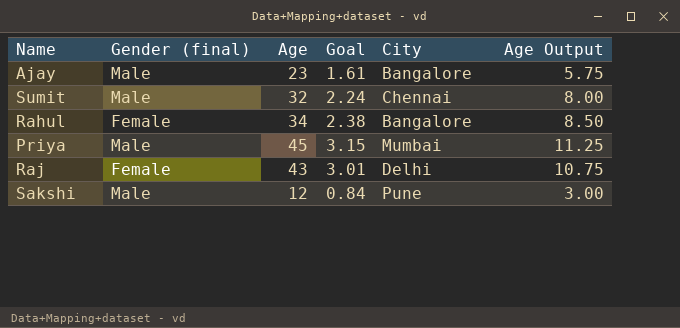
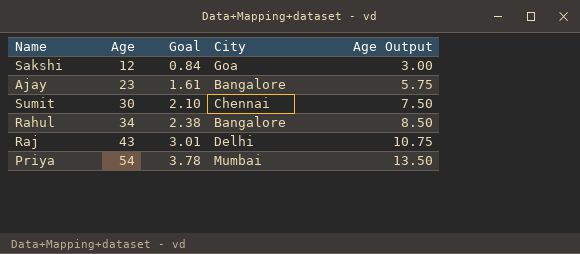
row order: none -> Age ascending
column Gender (final) | position: 2 -> none
Sakshi | City: Pune -> Goa
Sumit | Age: 32 -> 30
Sumit | Goal: 2.24 -> 2.10
Sumit | Age Output: 8.00 -> 7.50
Priya | Age: 45 -> 54
Priya | Goal: 3.15 -> 3.78
Priya | Age Output: 11.25 -> 13.50

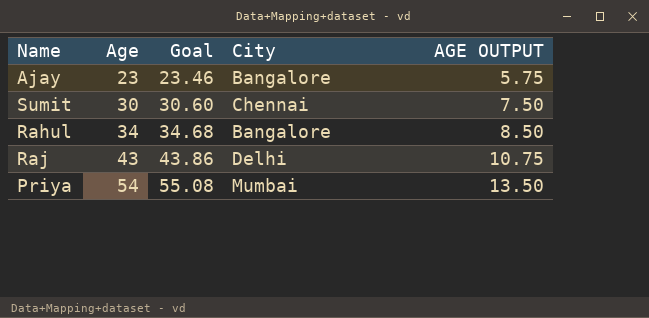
column Goal | formula: [Age] * 0.07 -> [Age] * 1.02
column name: Age Output -> AGE OUTPUT
row Sakshi: 12 | 0.84 | Goa | 3.00 -> none

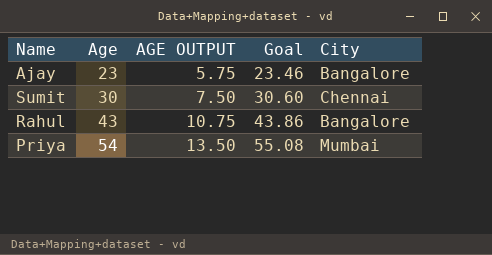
column AGE OUTPUT | position: 5 -> 3
row Raj: 43 | 43.86 | Delhi | 10.75 -> none
Rahul | Age: 34 -> 43
Rahul | AGE OUTPUT: 8.50 -> 10.75
Rahul | Goal: 34.68 -> 43.86

